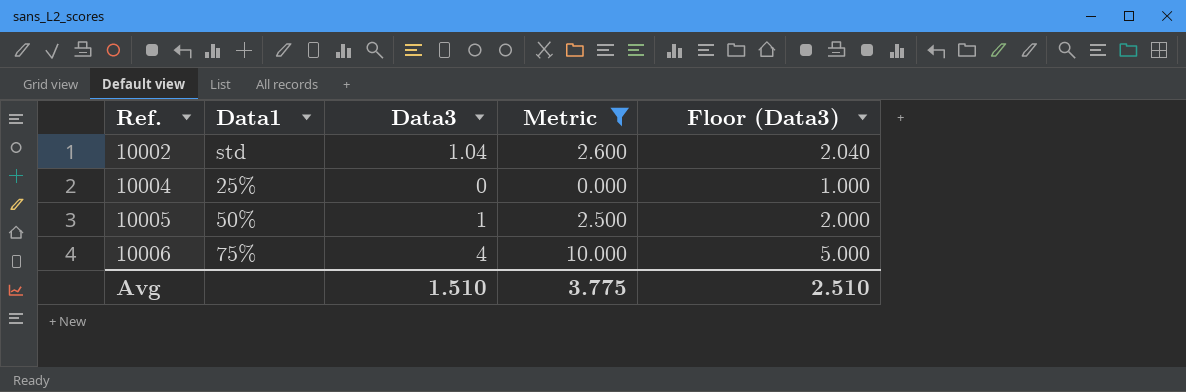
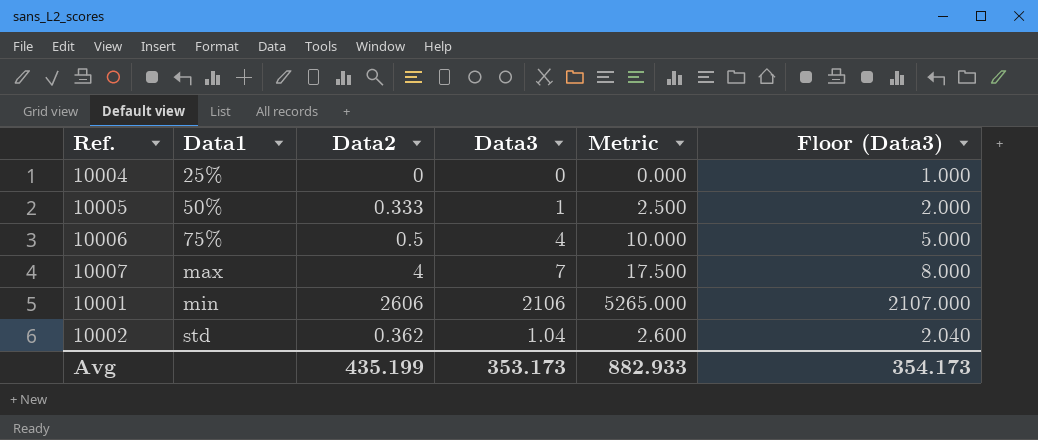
filter: Metric <= 10.000 -> none
row order: Ref. ascending -> Data1 ascending
column Data2 | position: none -> 3
Avg | Data3: 1.510 -> 353.173
Avg | Metric: 3.775 -> 882.933
Avg | Floor (Data3): 2.510 -> 354.173

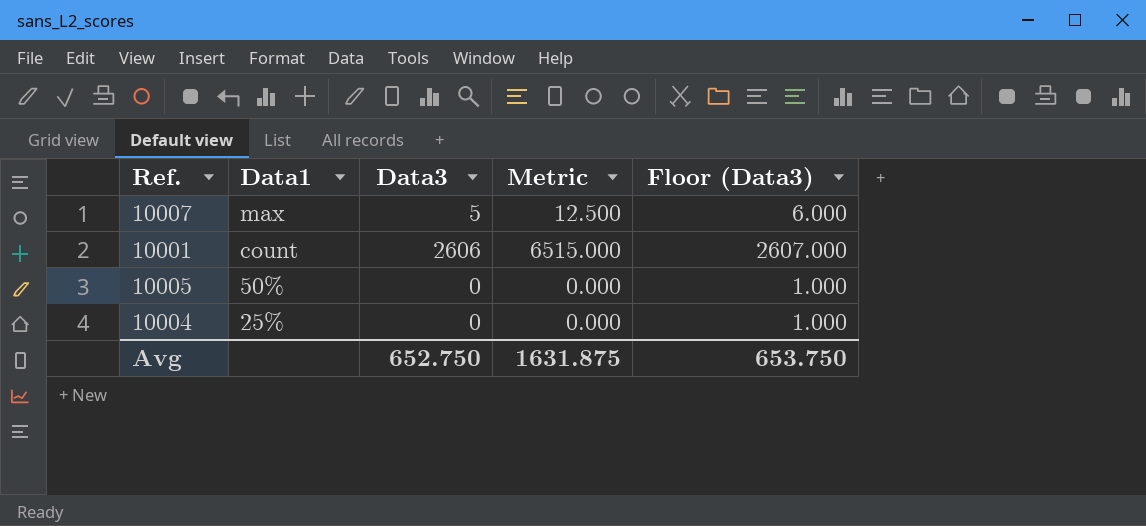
row order: Data1 ascending -> Data1 descending
column Data2 | position: 3 -> none
row 10006: 75% | 0.5 | 4 | 10.000 | 5.000 -> none
row 10002: std | 0.362 | 1.04 | 2.600 | 2.040 -> none
10007 | Data3: 7 -> 5
10007 | Metric: 17.500 -> 12.500
10007 | Floor (Data3): 8.000 -> 6.000
10001 | Data1: min -> count
10001 | Data3: 2106 -> 2606
10001 | Metric: 5265.000 -> 6515.000
10001 | Floor (Data3): 2107.000 -> 2607.000
10005 | Data3: 1 -> 0
10005 | Metric: 2.500 -> 0.000
10005 | Floor (Data3): 2.000 -> 1.000
Avg | Data3: 353.173 -> 652.750
Avg | Metric: 882.933 -> 1631.875
Avg | Floor (Data3): 354.173 -> 653.750

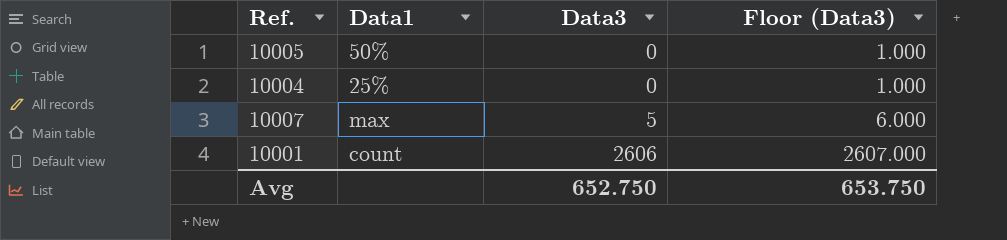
row order: Data1 descending -> Data3 ascending
column Metric | formula: [Data3] * 2.5 -> none

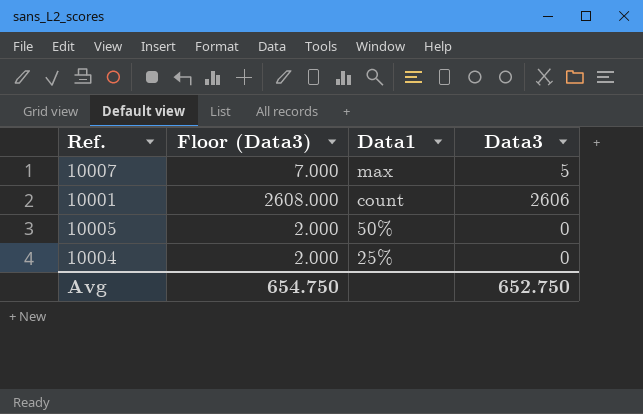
row order: Data3 ascending -> Data1 descending
column Floor (Data3) | formula: [Data3] + 1 -> [Data3] + 2
column Floor (Data3) | position: 4 -> 2
Avg | Floor (Data3): 653.750 -> 654.750

